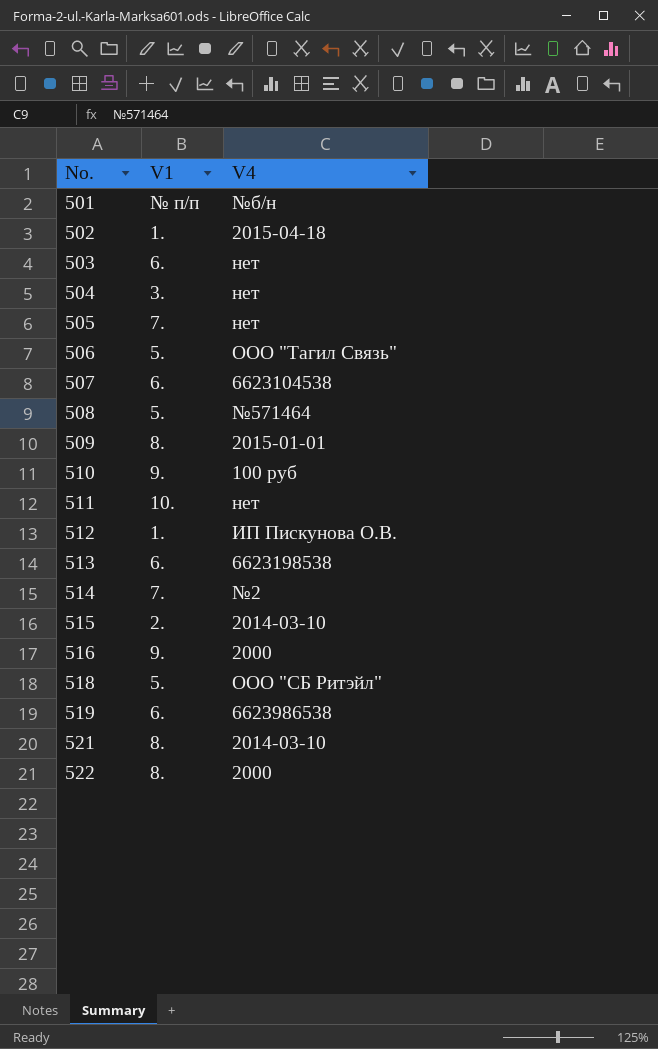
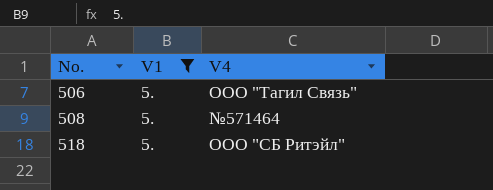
filter: none -> V1 = 5.

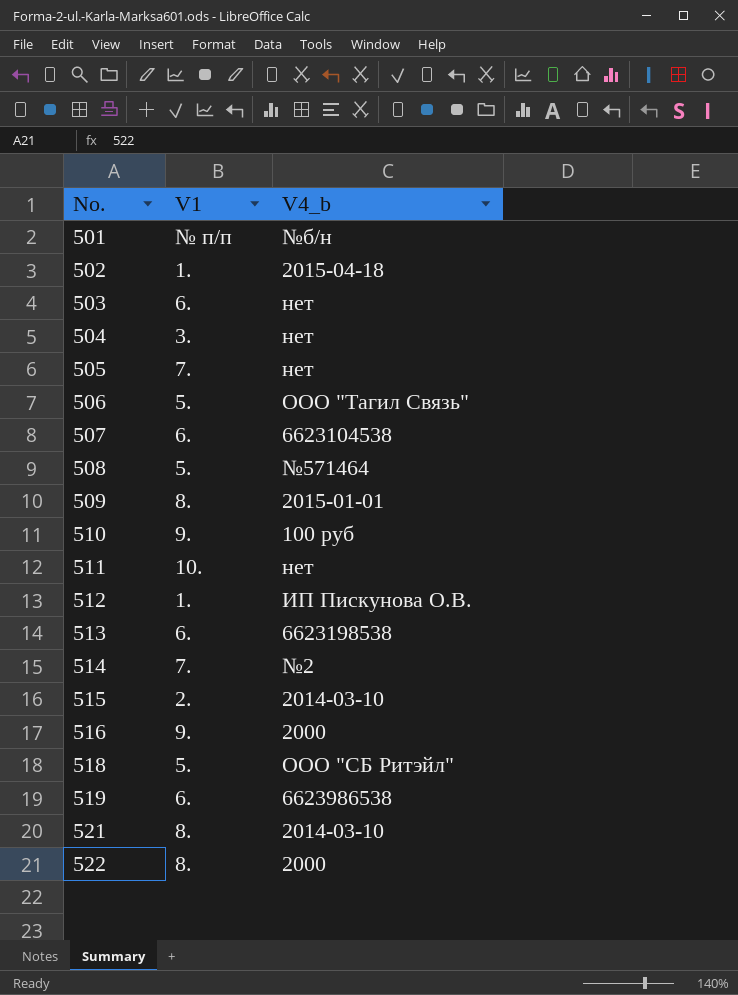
filter: V1 = 5. -> none
column name: V4 -> V4_b

